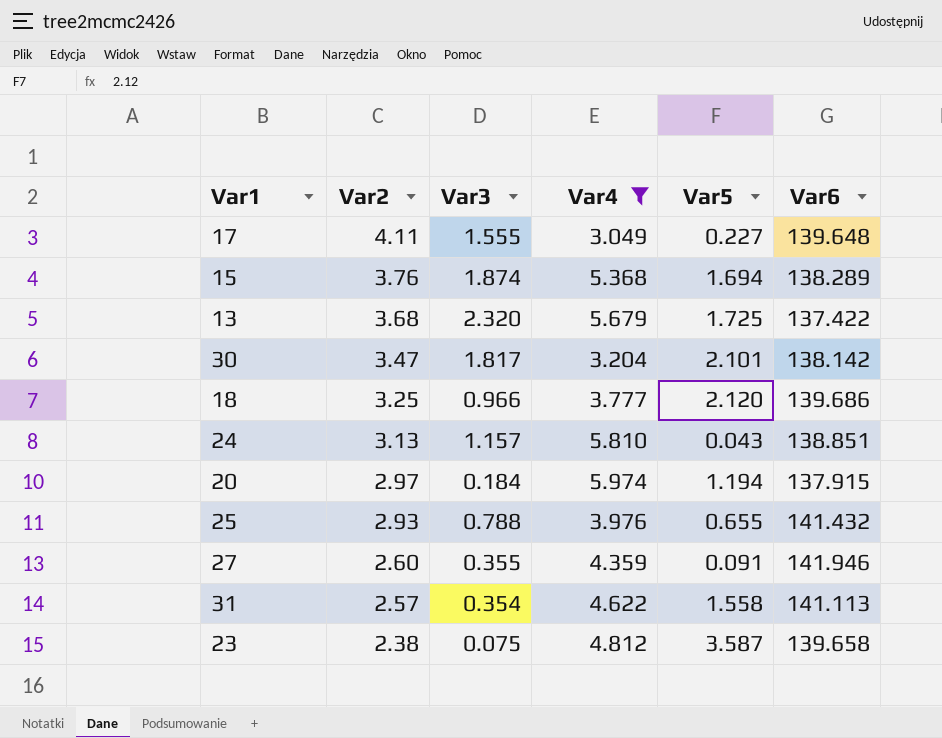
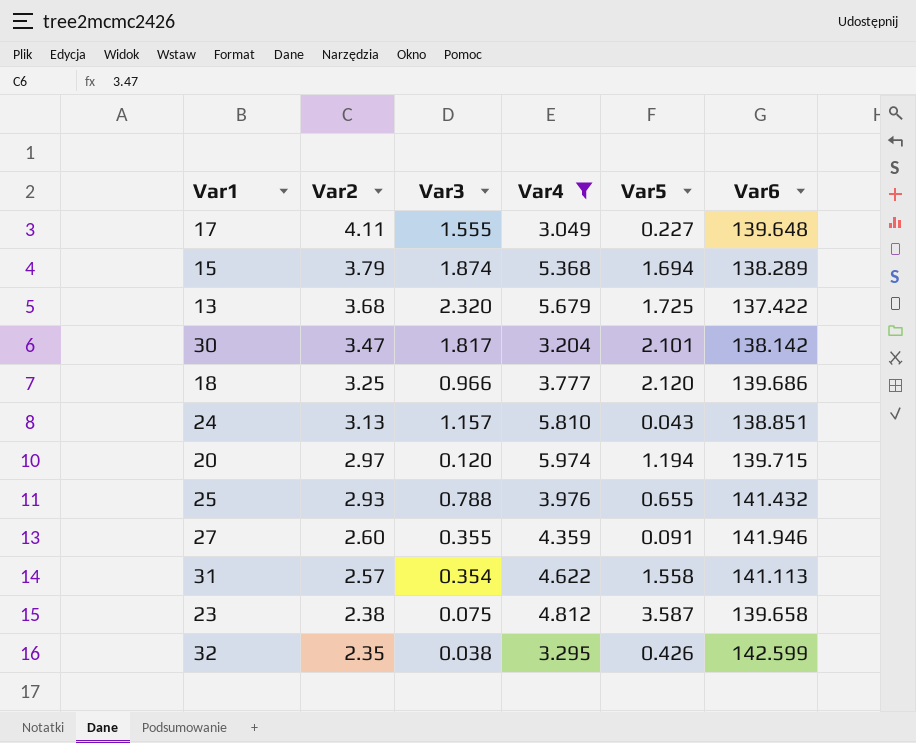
15 | Var2: 3.76 -> 3.79
20 | Var3: 0.184 -> 0.120
20 | Var6: 137.915 -> 139.715
row 32: none -> 2.35 | 0.038 | 3.295 | 0.426 | 142.599

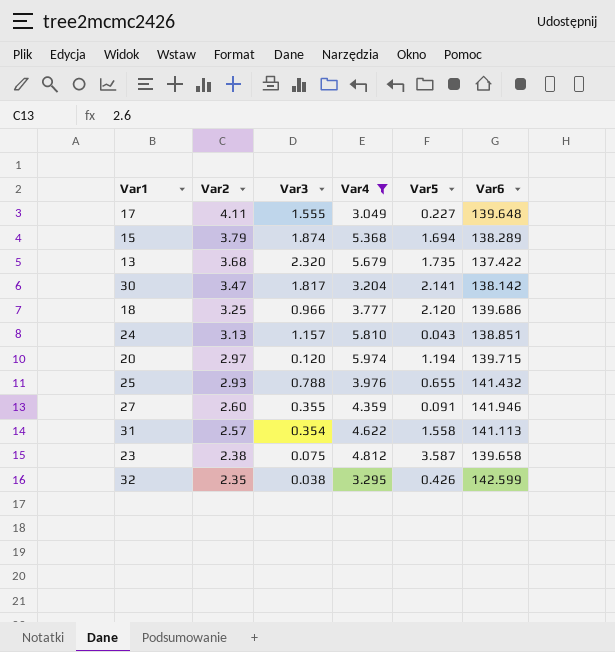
13 | Var5: 1.725 -> 1.735
30 | Var5: 2.101 -> 2.141

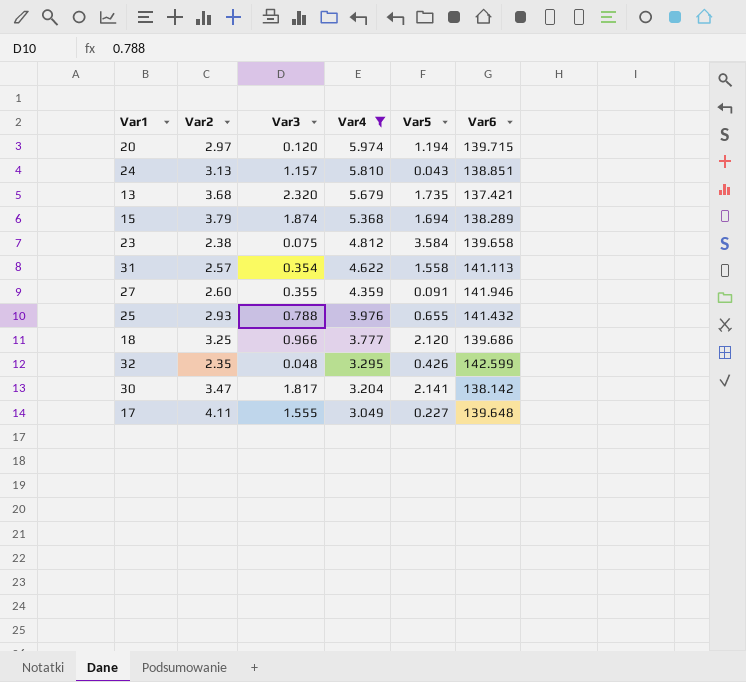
row order: Var2 descending -> Var4 descending
13 | Var6: 137.422 -> 137.421
23 | Var5: 3.587 -> 3.584
32 | Var3: 0.038 -> 0.048

